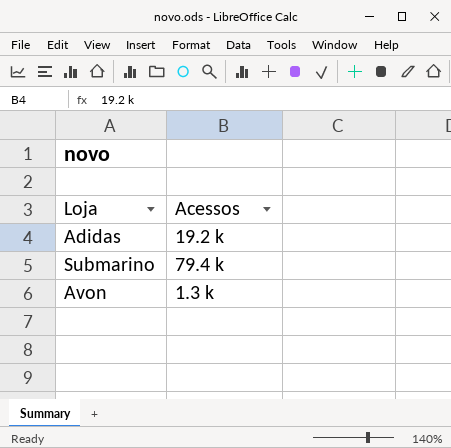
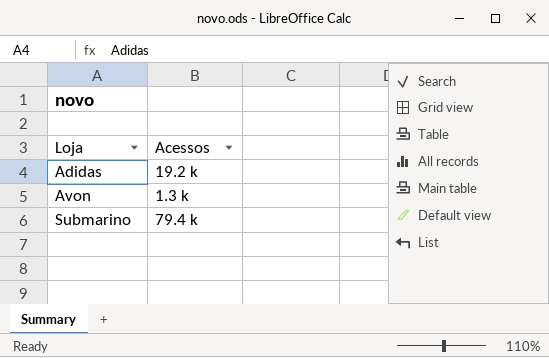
row order: none -> Loja ascending

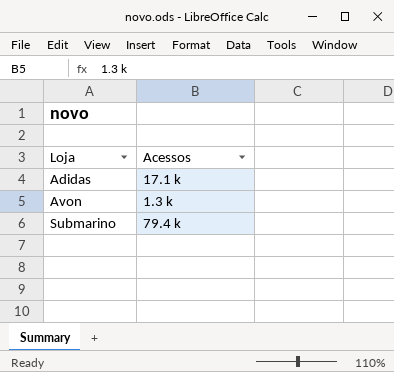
Adidas | Acessos: 19.2 k -> 17.1 k

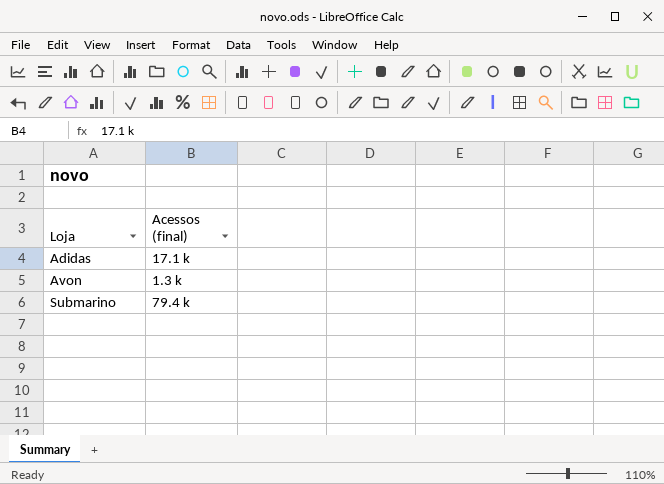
column name: Acessos -> Acessos (final)

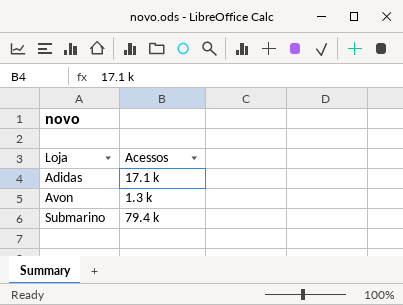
column name: Acessos (final) -> Acessos

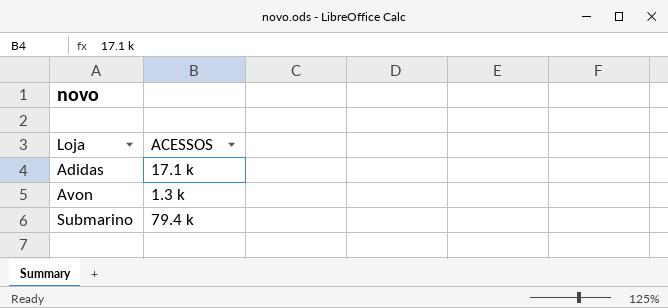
column name: Acessos -> ACESSOS

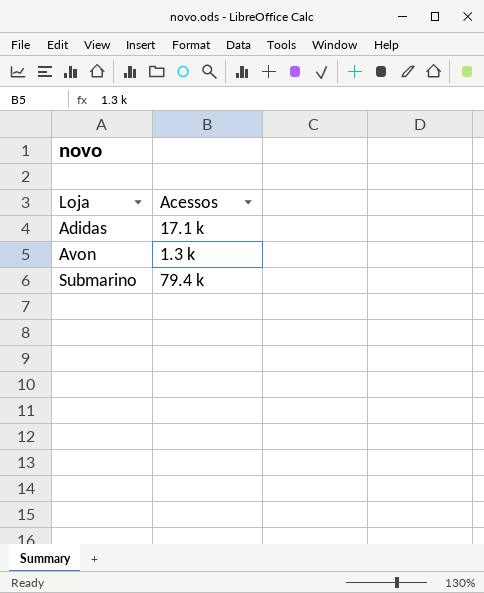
column name: ACESSOS -> Acessos

